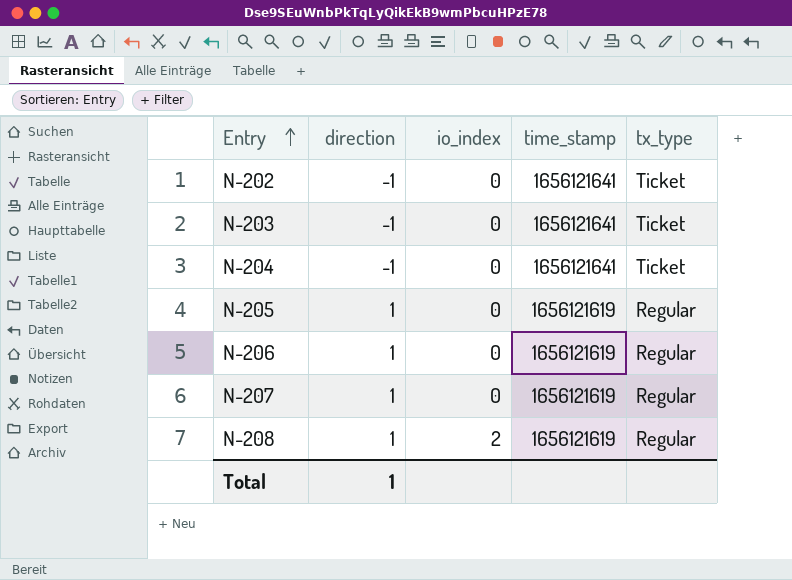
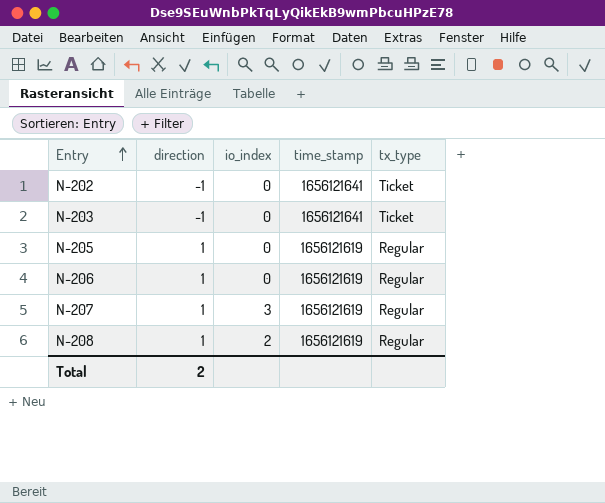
row N-204: -1 | 0 | 1656121641 | Ticket -> none
N-207 | io_index: 0 -> 3
Total | direction: 1 -> 2

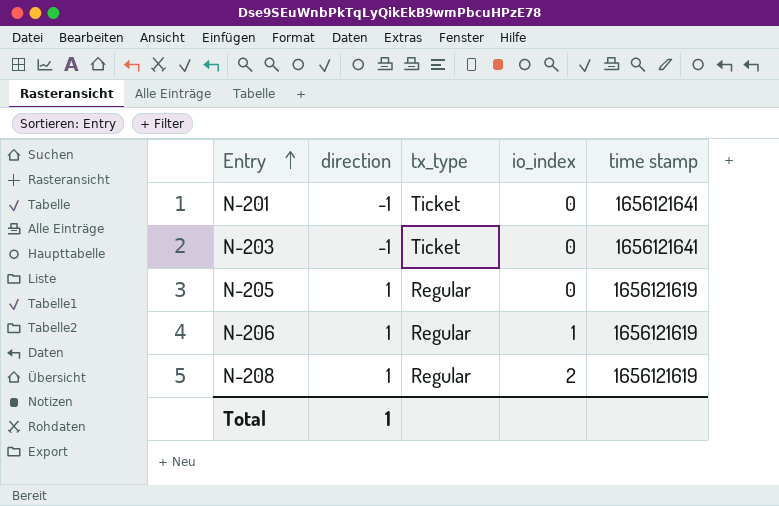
column tx_type | position: 5 -> 3
column name: time_stamp -> time stamp
row N-202: -1 | 0 | 1656121641 | Ticket -> none
row N-207: 1 | 3 | 1656121619 | Regular -> none
row N-201: none -> -1 | Ticket | 0 | 1656121641
N-206 | io_index: 0 -> 1
Total | direction: 2 -> 1

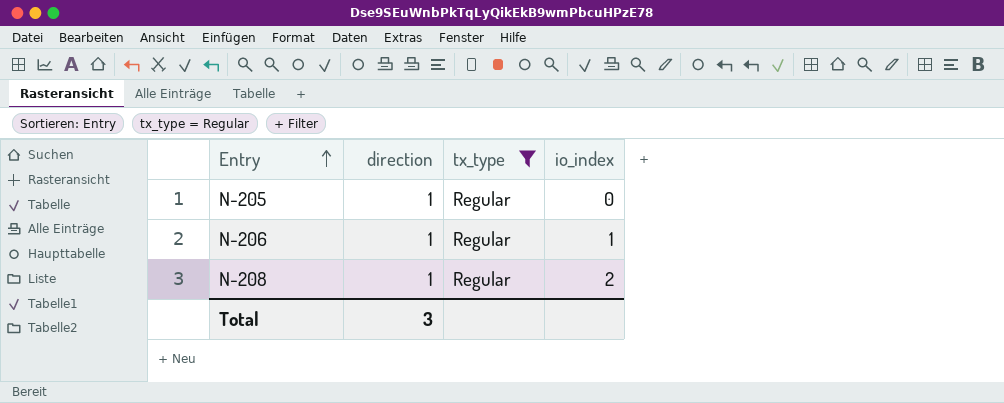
filter: none -> tx_type = Regular
column time stamp | position: 5 -> none
Total | direction: 1 -> 3

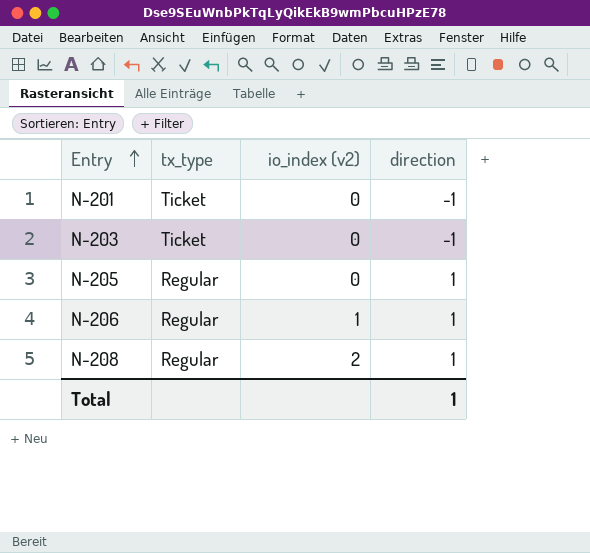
filter: tx_type = Regular -> none
column name: io_index -> io_index (v2)
column direction | position: 2 -> 4
Total | direction: 3 -> 1

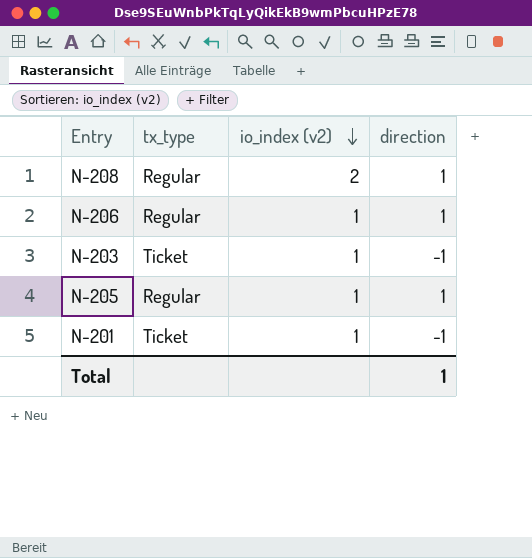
row order: Entry ascending -> io_index (v2) descending
N-203 | io_index (v2): 0 -> 1
N-205 | io_index (v2): 0 -> 1
N-201 | io_index (v2): 0 -> 1

